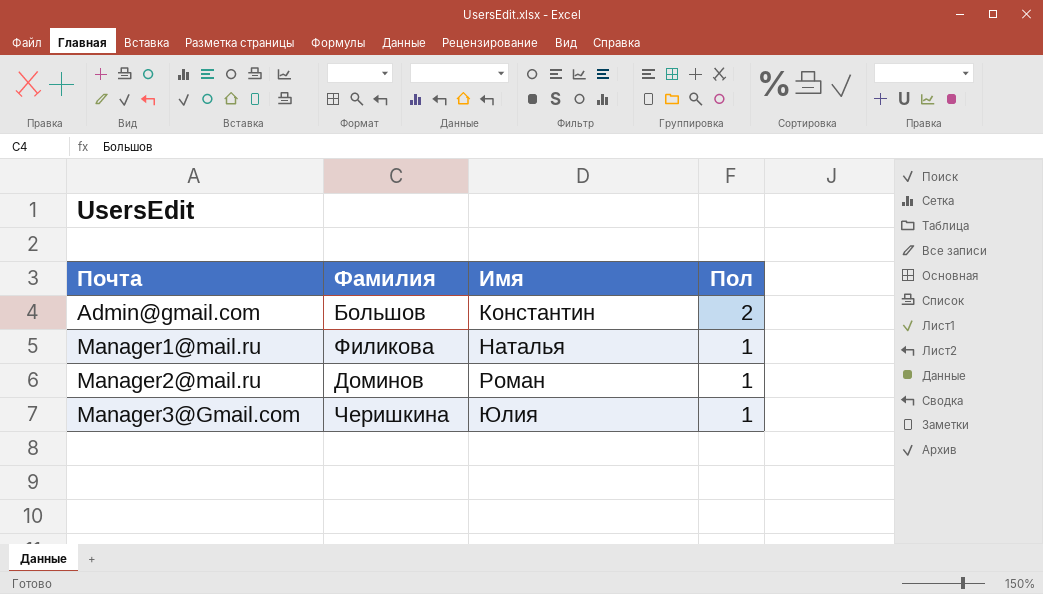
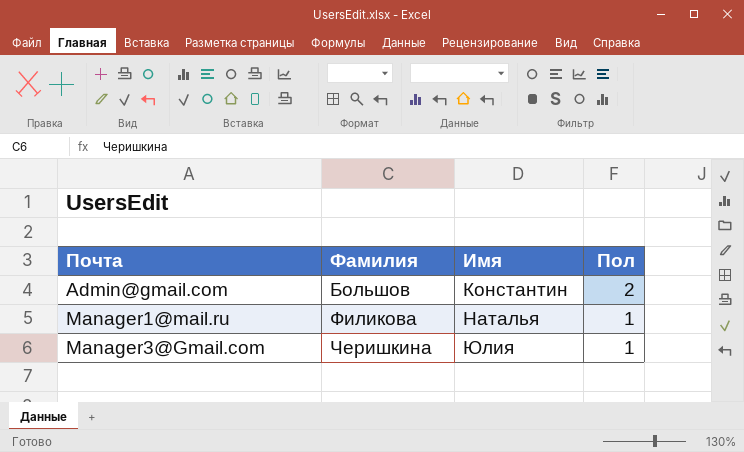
row Manager2@mail.ru: Доминов | Роман | 1 -> none

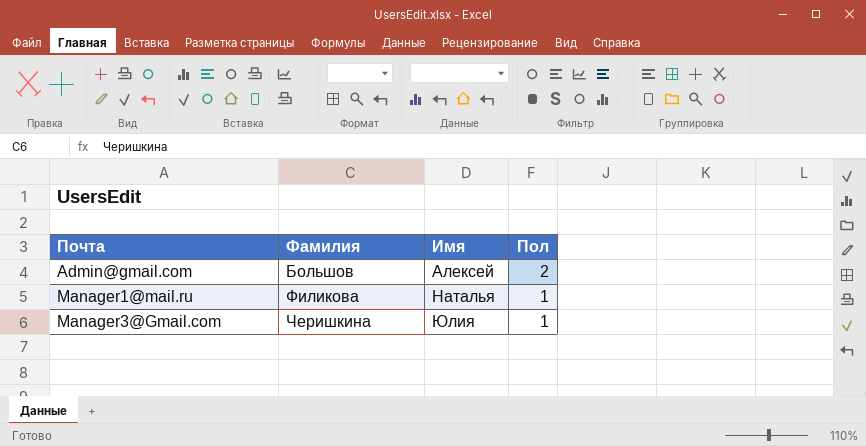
Admin@gmail.com | Имя: Константин -> Алексей

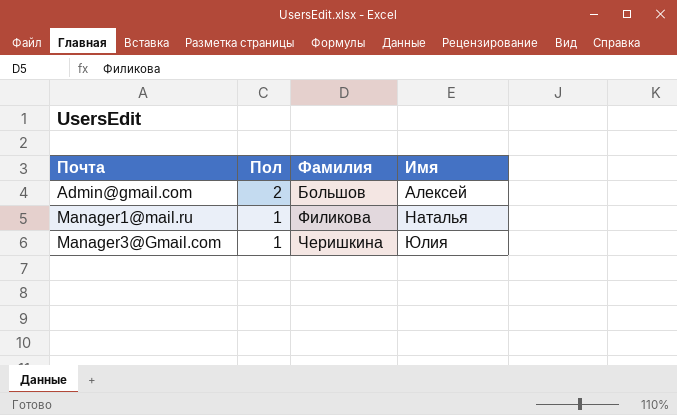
column Пол | position: 4 -> 2

